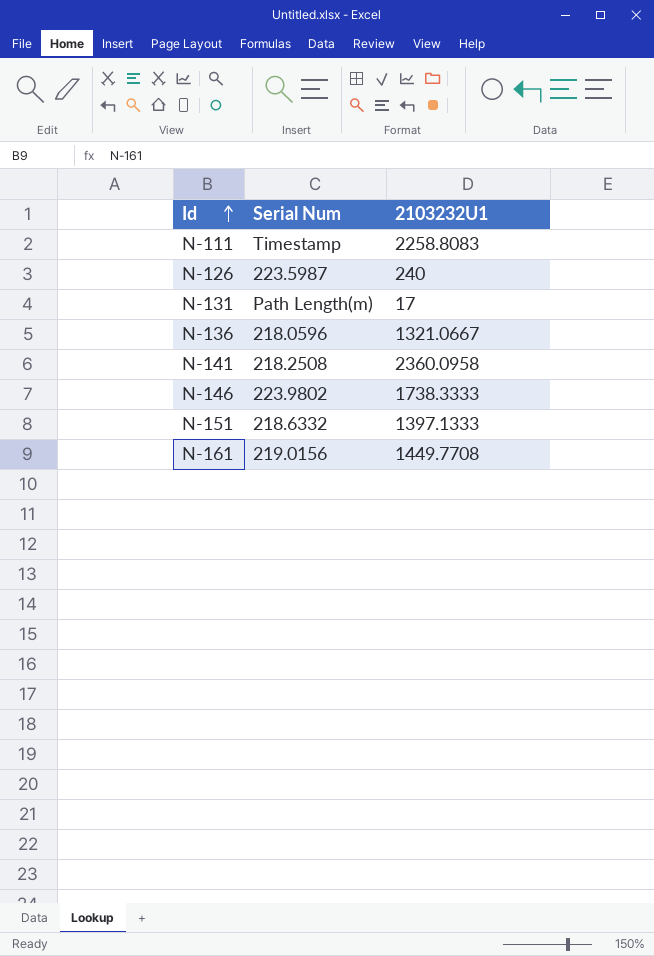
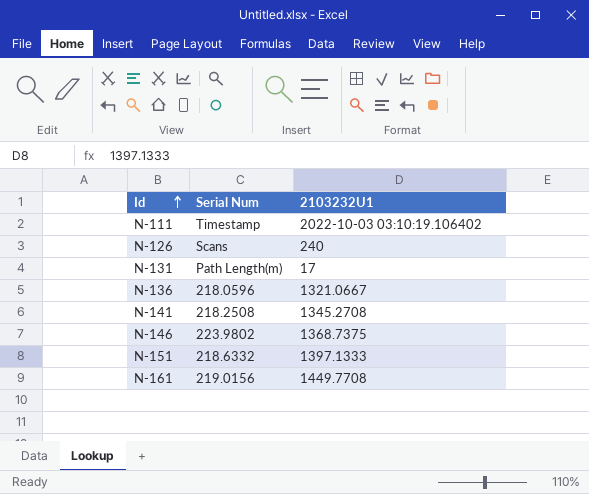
N-111 | 2103232U1: 2258.8083 -> 2022-10-03 03:10:19.106402
N-126 | Serial Num: 223.5987 -> Scans
N-141 | 2103232U1: 2360.0958 -> 1345.2708
N-146 | 2103232U1: 1738.3333 -> 1368.7375

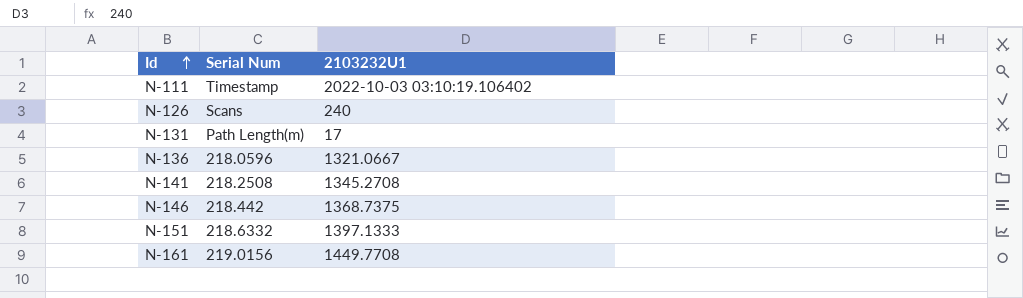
N-146 | Serial Num: 223.9802 -> 218.442

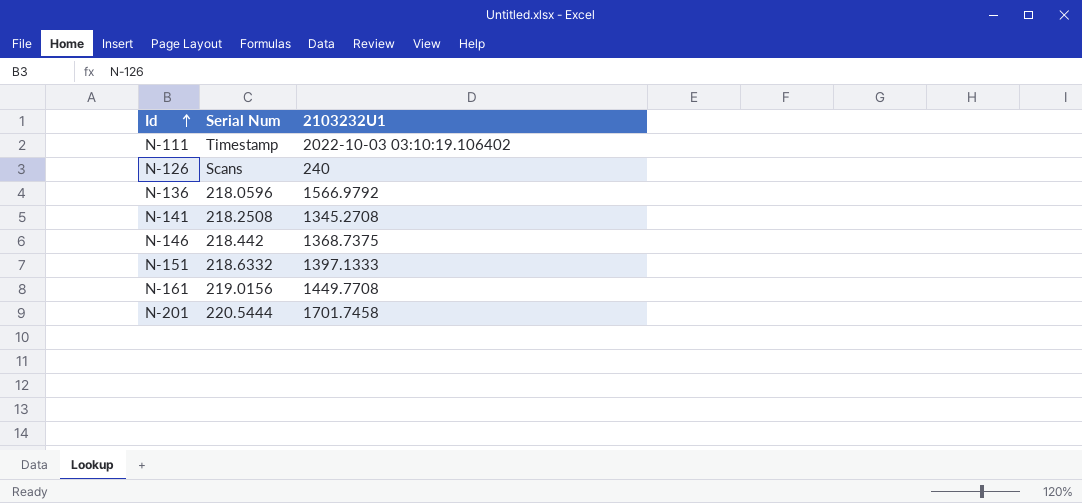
row N-131: Path Length(m) | 17 -> none
N-136 | 2103232U1: 1321.0667 -> 1566.9792
row N-201: none -> 220.5444 | 1701.7458

